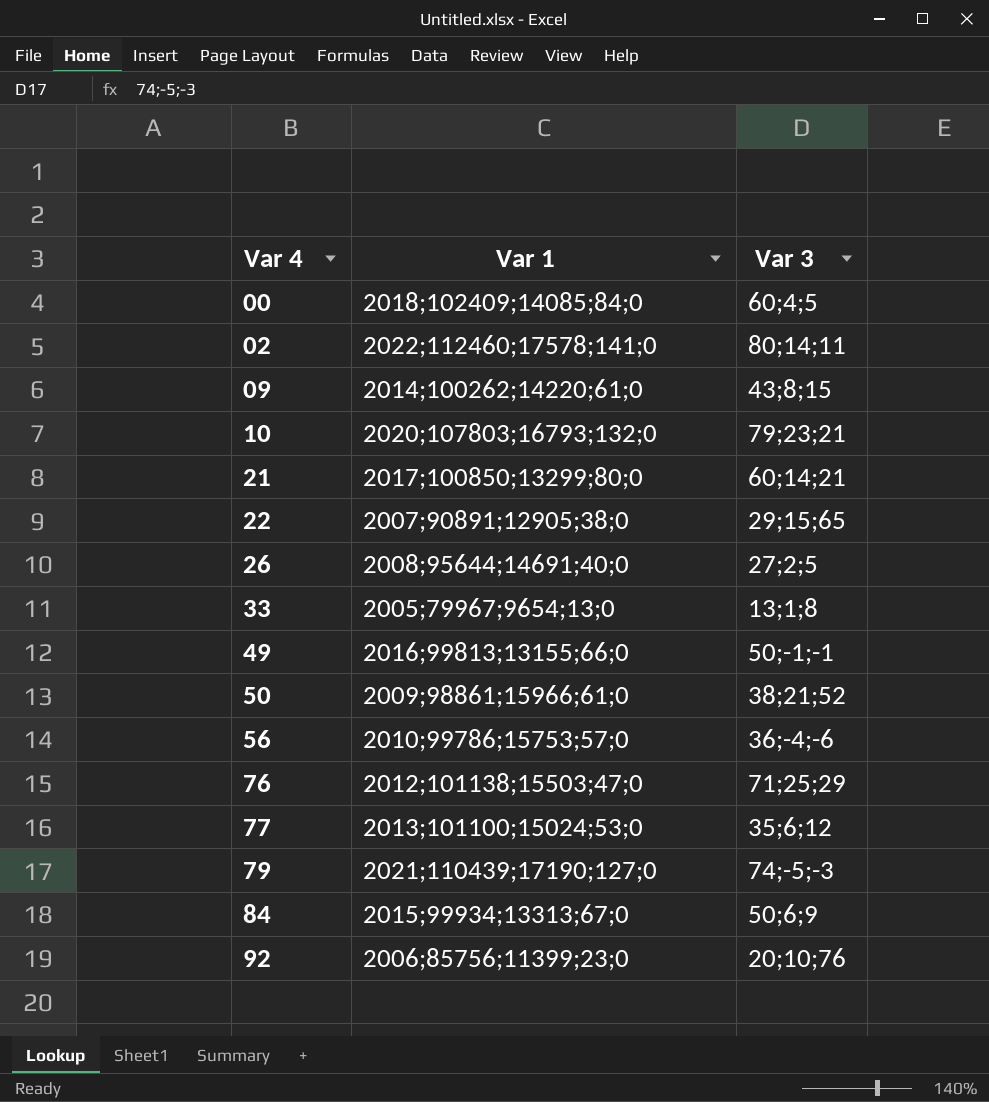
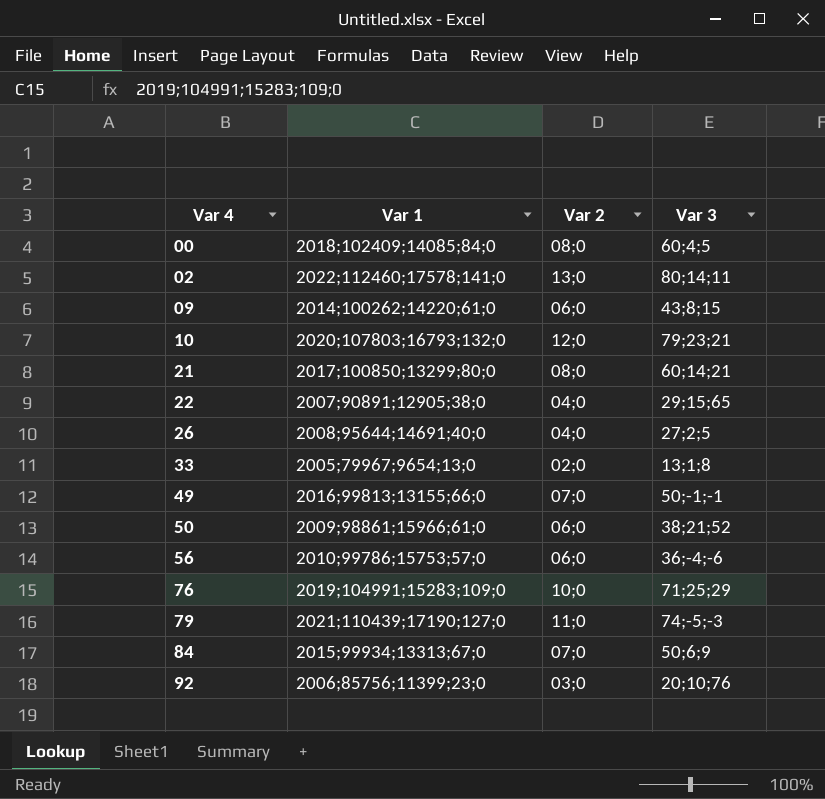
column Var 2 | position: none -> 3
row 77: 2013;101100;15024;53;0 | 35;6;12 -> none
76 | Var 1: 2012;101138;15503;47;0 -> 2019;104991;15283;109;0

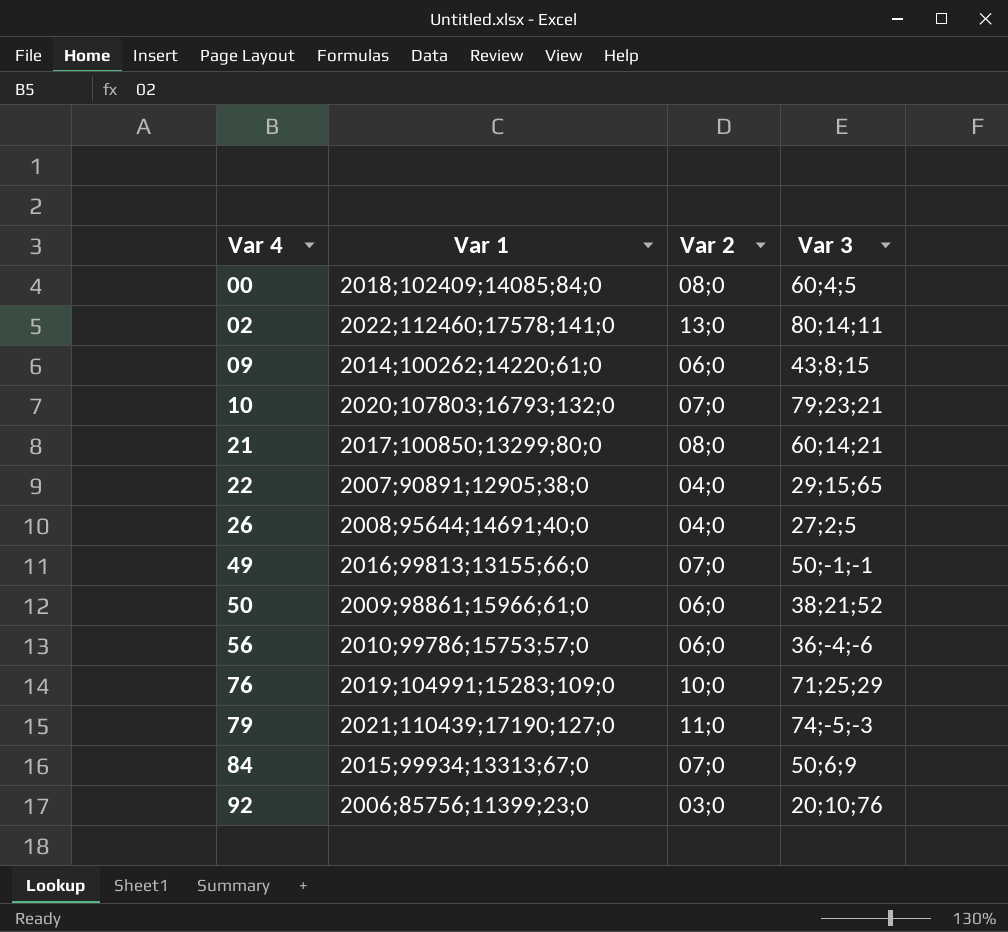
row 33: 2005;79967;9654;13;0 | 02;0 | 13;1;8 -> none
10 | Var 2: 12;0 -> 07;0

